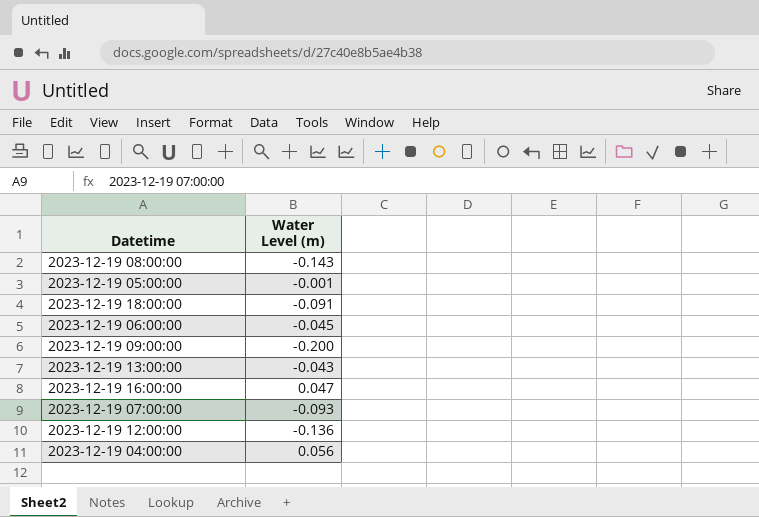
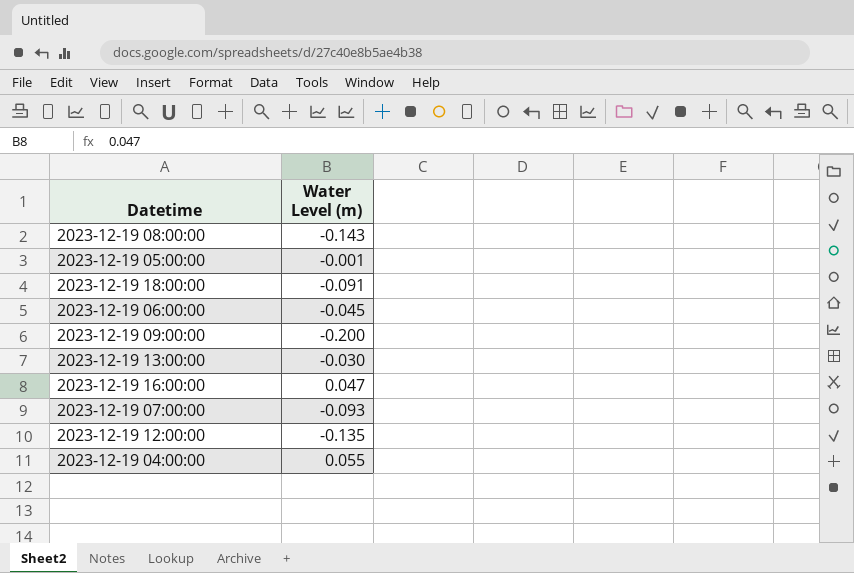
2023-12-19 13:00:00 | Water Level (m): -0.043 -> -0.030
2023-12-19 12:00:00 | Water Level (m): -0.136 -> -0.135
2023-12-19 04:00:00 | Water Level (m): 0.056 -> 0.055

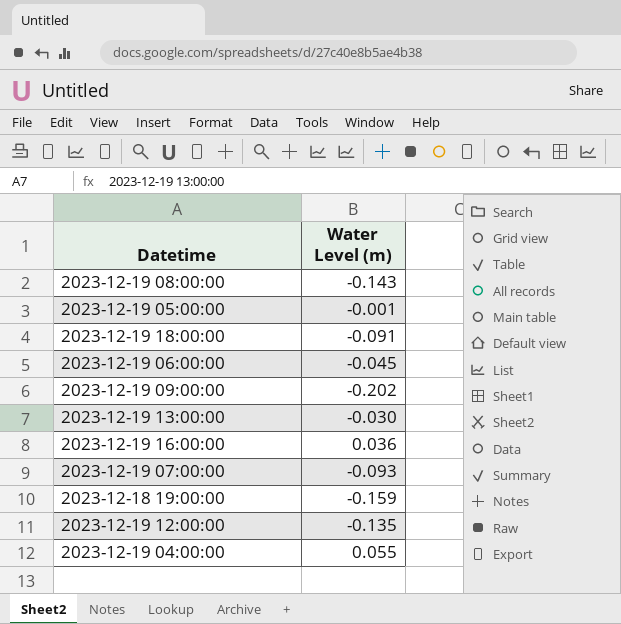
2023-12-19 09:00:00 | Water Level (m): -0.200 -> -0.202
2023-12-19 16:00:00 | Water Level (m): 0.047 -> 0.036
row 2023-12-18 19:00:00: none -> -0.159

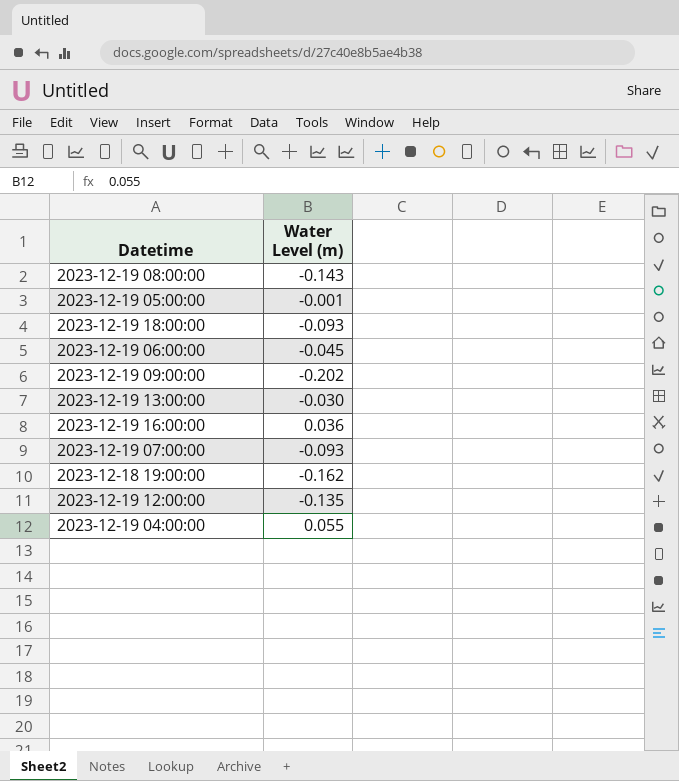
2023-12-19 18:00:00 | Water Level (m): -0.091 -> -0.093
2023-12-18 19:00:00 | Water Level (m): -0.159 -> -0.162

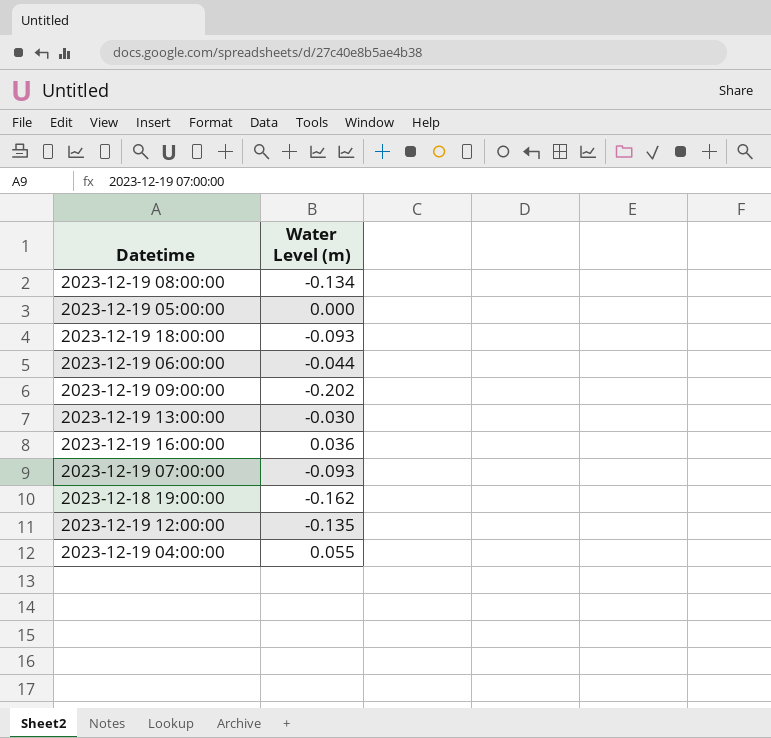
2023-12-19 08:00:00 | Water Level (m): -0.143 -> -0.134
2023-12-19 05:00:00 | Water Level (m): -0.001 -> 0.000
2023-12-19 06:00:00 | Water Level (m): -0.045 -> -0.044

